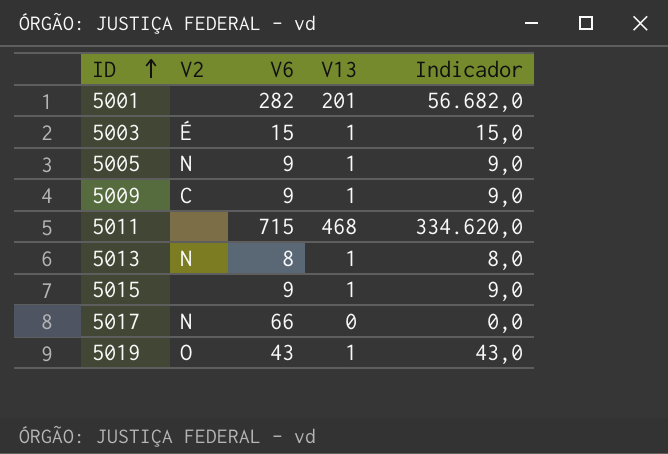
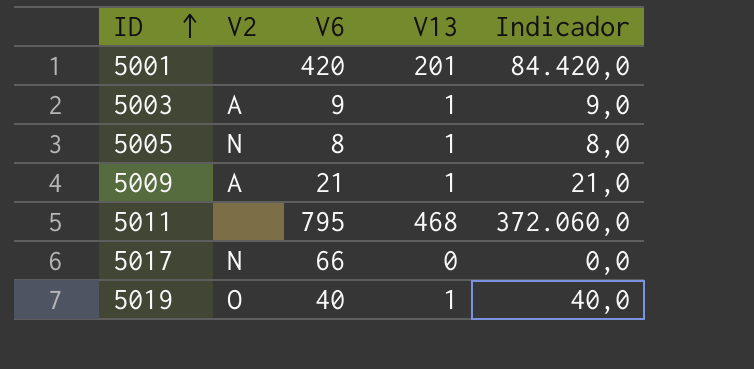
row 5013: N | 8 | 1 | 8,0 -> none
row 5015: none | 9 | 1 | 9,0 -> none
5001 | V6: 282 -> 420
5001 | Indicador: 56.682,0 -> 84.420,0
5003 | V2: É -> A
5003 | V6: 15 -> 9
5003 | Indicador: 15,0 -> 9,0
5005 | V6: 9 -> 8
5005 | Indicador: 9,0 -> 8,0
5009 | V2: C -> A
5009 | V6: 9 -> 21
5009 | Indicador: 9,0 -> 21,0
5011 | V6: 715 -> 795
5011 | Indicador: 334.620,0 -> 372.060,0
5019 | V6: 43 -> 40
5019 | Indicador: 43,0 -> 40,0

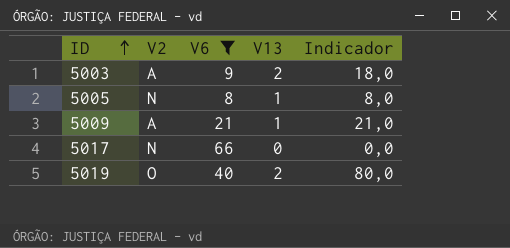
filter: none -> V6 <= 66
5003 | V13: 1 -> 2
5003 | Indicador: 9,0 -> 18,0
5019 | V13: 1 -> 2
5019 | Indicador: 40,0 -> 80,0

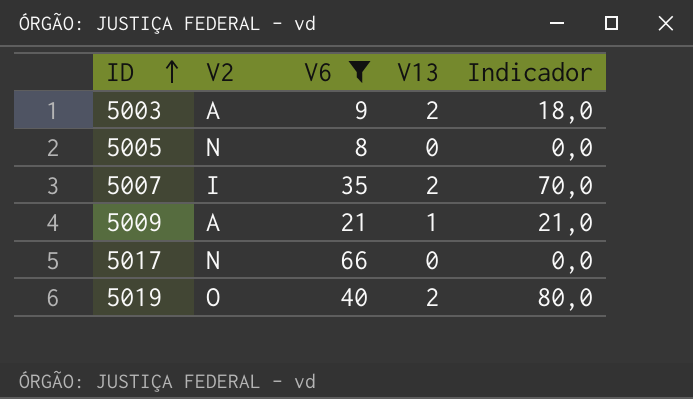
5005 | V13: 1 -> 0
5005 | Indicador: 8,0 -> 0,0
row 5007: none -> I | 35 | 2 | 70,0

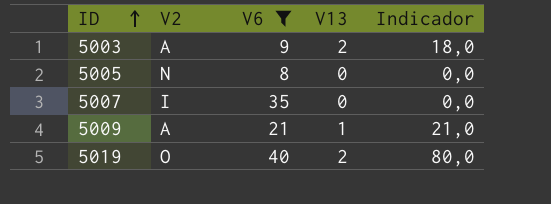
row 5017: N | 66 | 0 | 0,0 -> none
5007 | V13: 2 -> 0
5007 | Indicador: 70,0 -> 0,0

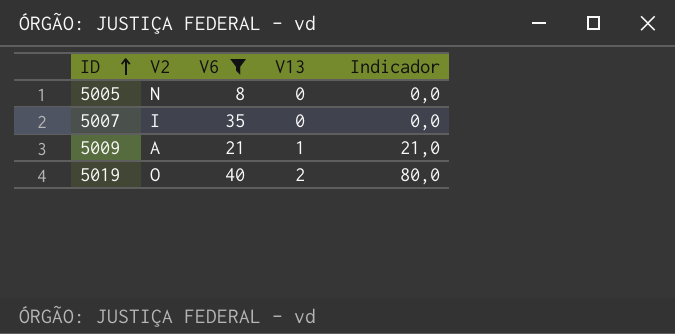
row 5003: A | 9 | 2 | 18,0 -> none

